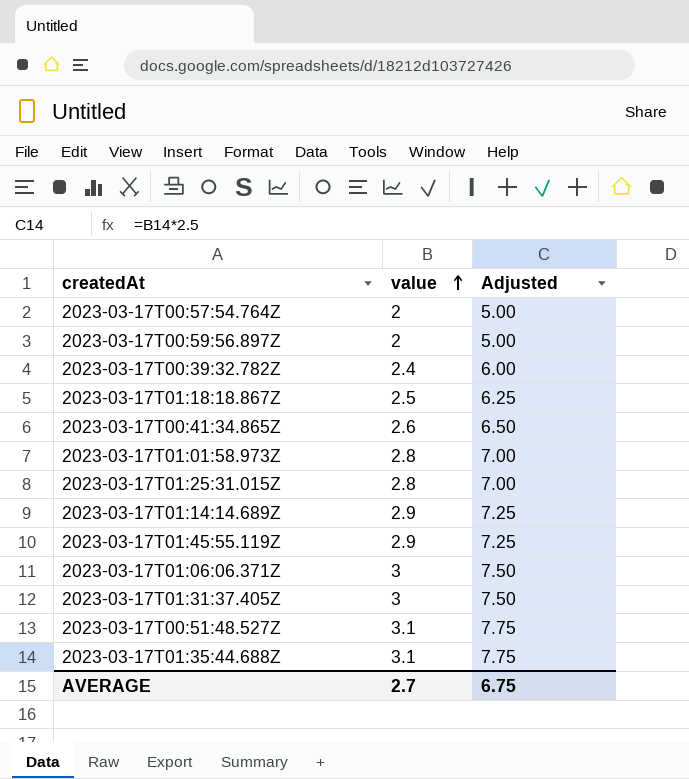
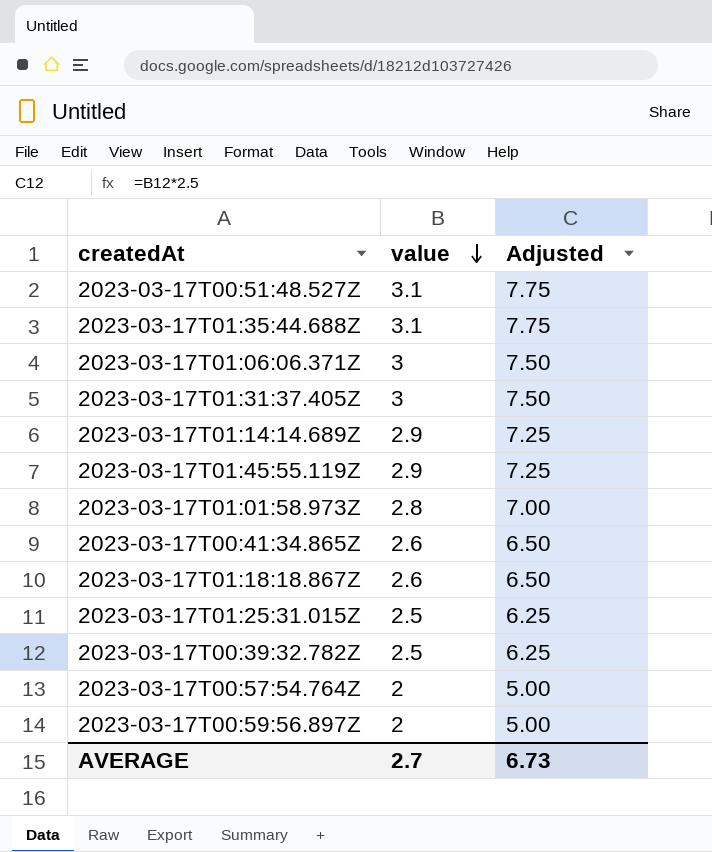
row order: value ascending -> value descending
2023-03-17T01:18:18.867Z | value: 2.5 -> 2.6
2023-03-17T01:18:18.867Z | Adjusted: 6.25 -> 6.50
2023-03-17T01:25:31.015Z | value: 2.8 -> 2.5
2023-03-17T01:25:31.015Z | Adjusted: 7.00 -> 6.25
2023-03-17T00:39:32.782Z | value: 2.4 -> 2.5
2023-03-17T00:39:32.782Z | Adjusted: 6.00 -> 6.25
AVERAGE | Adjusted: 6.75 -> 6.73

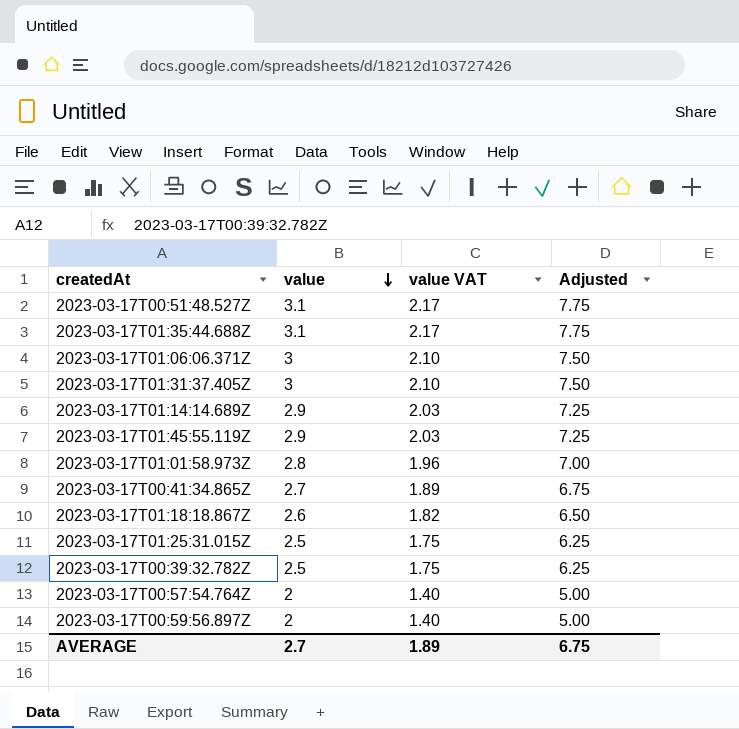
column value VAT | formula: none -> [value] * 0.7
2023-03-17T00:41:34.865Z | value: 2.6 -> 2.7
2023-03-17T00:41:34.865Z | Adjusted: 6.50 -> 6.75
AVERAGE | Adjusted: 6.73 -> 6.75

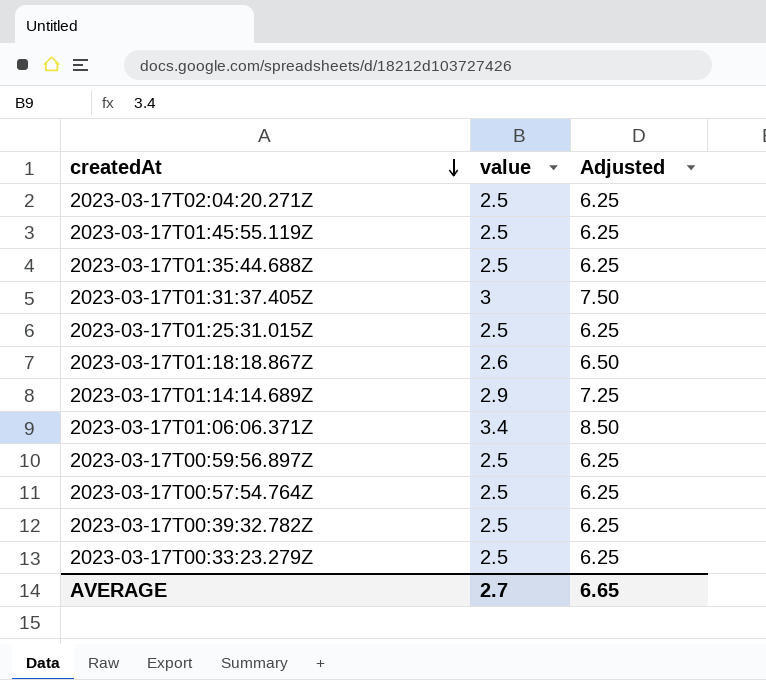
row order: value descending -> createdAt descending
column value VAT | formula: [value] * 0.7 -> none
row 2023-03-17T00:51:48.527Z: 3.1 | 2.17 | 7.75 -> none
row 2023-03-17T01:01:58.973Z: 2.8 | 1.96 | 7.00 -> none
row 2023-03-17T00:41:34.865Z: 2.7 | 1.89 | 6.75 -> none
row 2023-03-17T02:04:20.271Z: none -> 2.5 | 6.25
2023-03-17T01:45:55.119Z | value: 2.9 -> 2.5
2023-03-17T01:45:55.119Z | Adjusted: 7.25 -> 6.25
2023-03-17T01:35:44.688Z | value: 3.1 -> 2.5
2023-03-17T01:35:44.688Z | Adjusted: 7.75 -> 6.25
2023-03-17T01:06:06.371Z | value: 3 -> 3.4
2023-03-17T01:06:06.371Z | Adjusted: 7.50 -> 8.50
2023-03-17T00:59:56.897Z | value: 2 -> 2.5
2023-03-17T00:59:56.897Z | Adjusted: 5.00 -> 6.25
2023-03-17T00:57:54.764Z | value: 2 -> 2.5
2023-03-17T00:57:54.764Z | Adjusted: 5.00 -> 6.25
row 2023-03-17T00:33:23.279Z: none -> 2.5 | 6.25
AVERAGE | Adjusted: 6.75 -> 6.65

